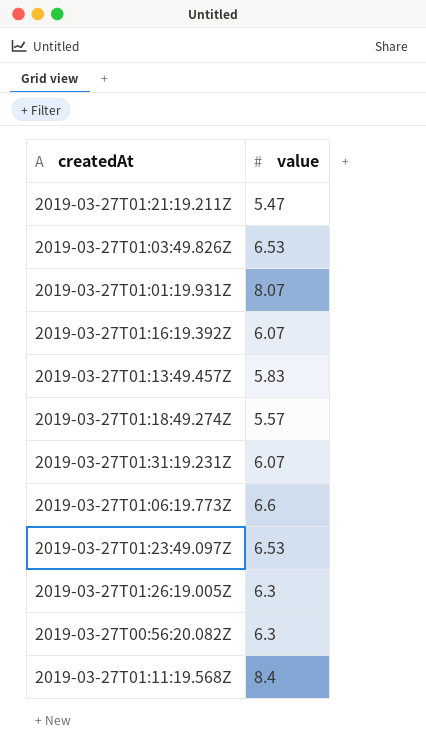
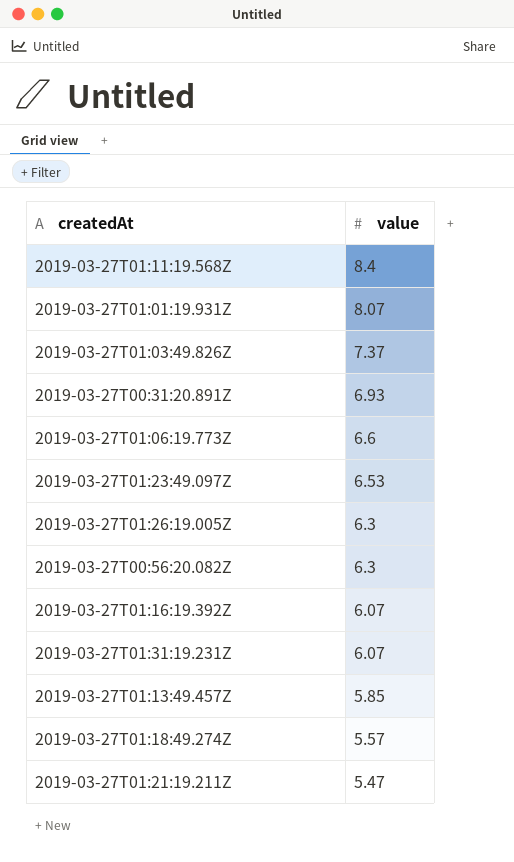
row order: none -> value descending
2019-03-27T01:03:49.826Z | value: 6.53 -> 7.37
row 2019-03-27T00:31:20.891Z: none -> 6.93
2019-03-27T01:13:49.457Z | value: 5.83 -> 5.85

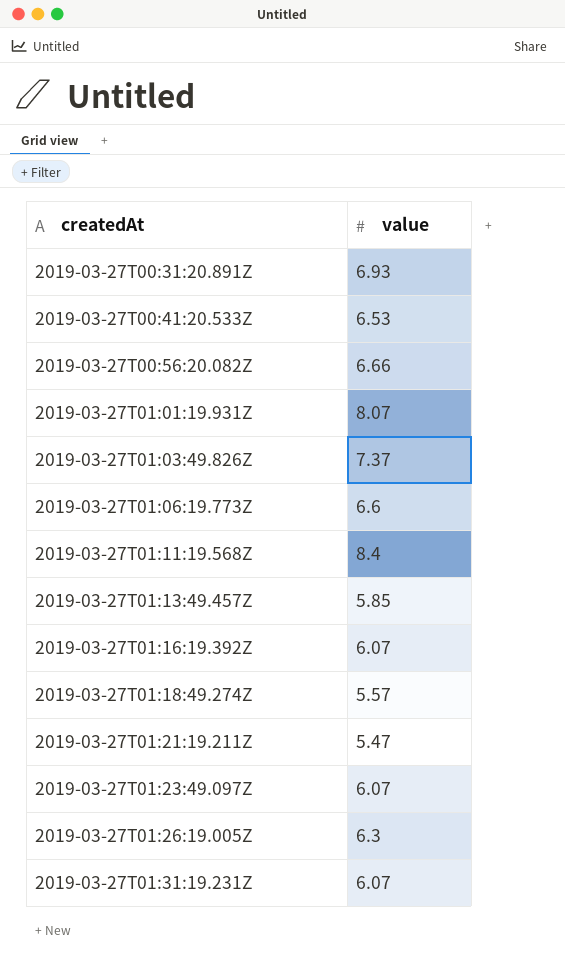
row order: value descending -> createdAt ascending
row 2019-03-27T00:41:20.533Z: none -> 6.53
2019-03-27T00:56:20.082Z | value: 6.3 -> 6.66
2019-03-27T01:23:49.097Z | value: 6.53 -> 6.07

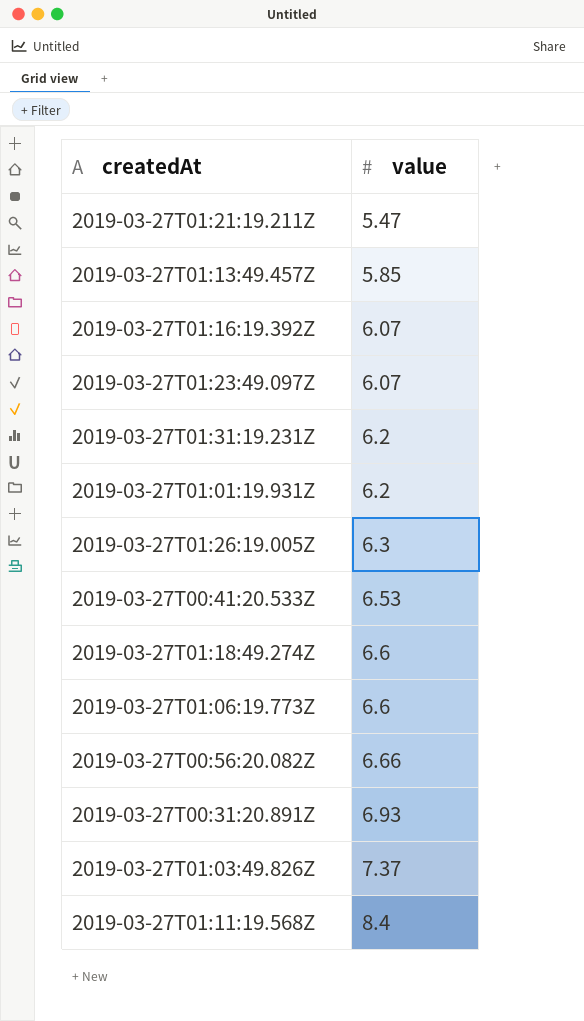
row order: createdAt ascending -> value ascending
2019-03-27T01:31:19.231Z | value: 6.07 -> 6.2
2019-03-27T01:01:19.931Z | value: 8.07 -> 6.2
2019-03-27T01:18:49.274Z | value: 5.57 -> 6.6

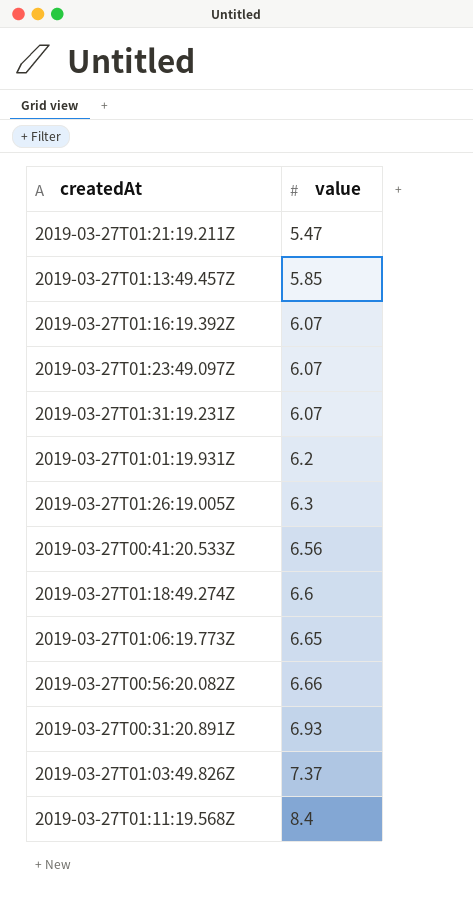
2019-03-27T01:31:19.231Z | value: 6.2 -> 6.07
2019-03-27T00:41:20.533Z | value: 6.53 -> 6.56
2019-03-27T01:06:19.773Z | value: 6.6 -> 6.65

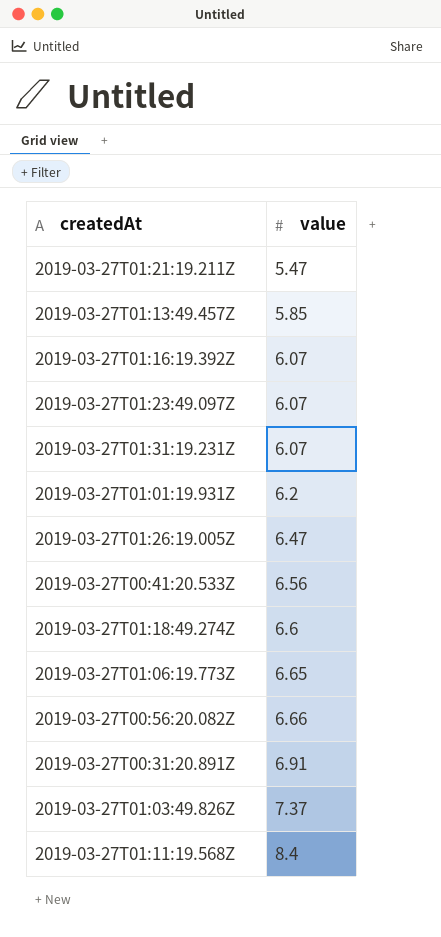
2019-03-27T01:26:19.005Z | value: 6.3 -> 6.47
2019-03-27T00:31:20.891Z | value: 6.93 -> 6.91

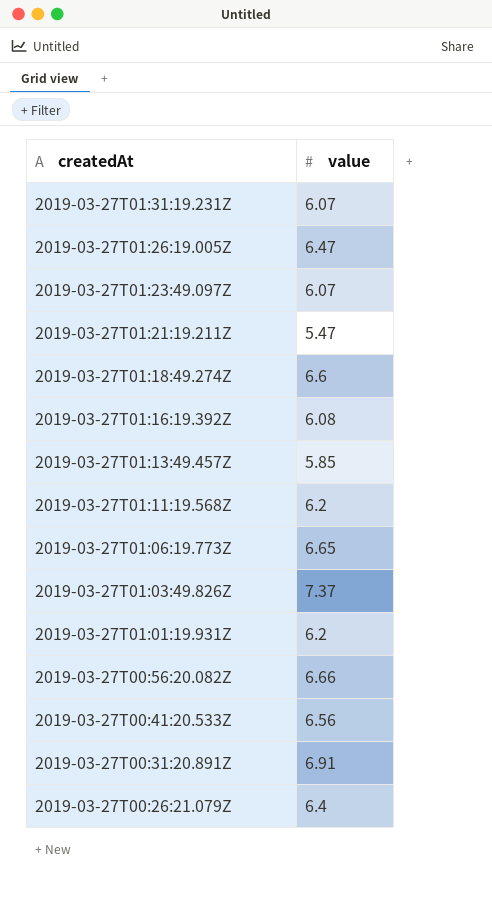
row order: value ascending -> createdAt descending
2019-03-27T01:16:19.392Z | value: 6.07 -> 6.08
2019-03-27T01:11:19.568Z | value: 8.4 -> 6.2
row 2019-03-27T00:26:21.079Z: none -> 6.4

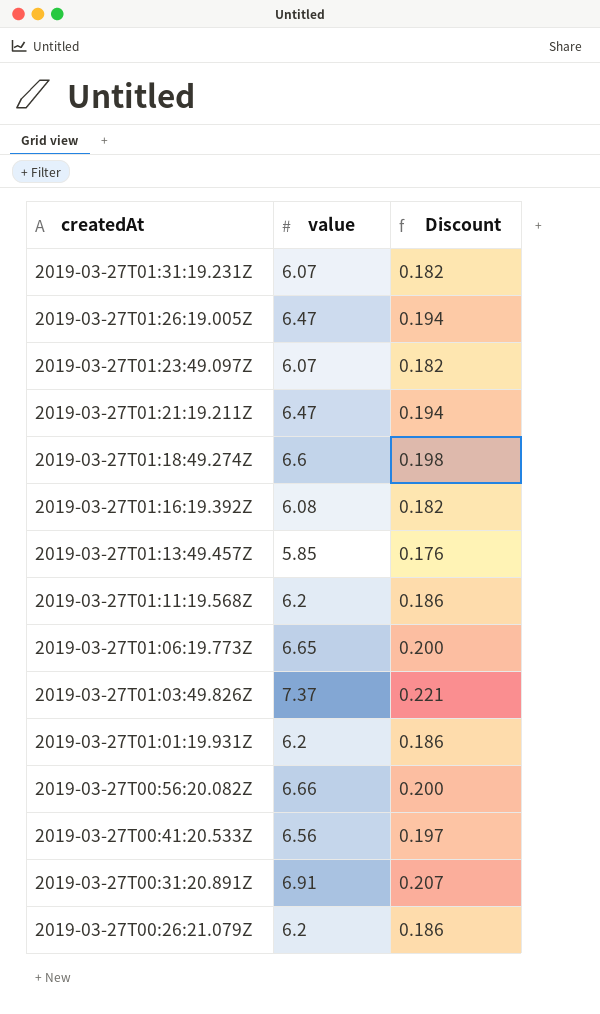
column Discount | formula: none -> [value] * 0.03
2019-03-27T01:21:19.211Z | value: 5.47 -> 6.47
2019-03-27T00:26:21.079Z | value: 6.4 -> 6.2

